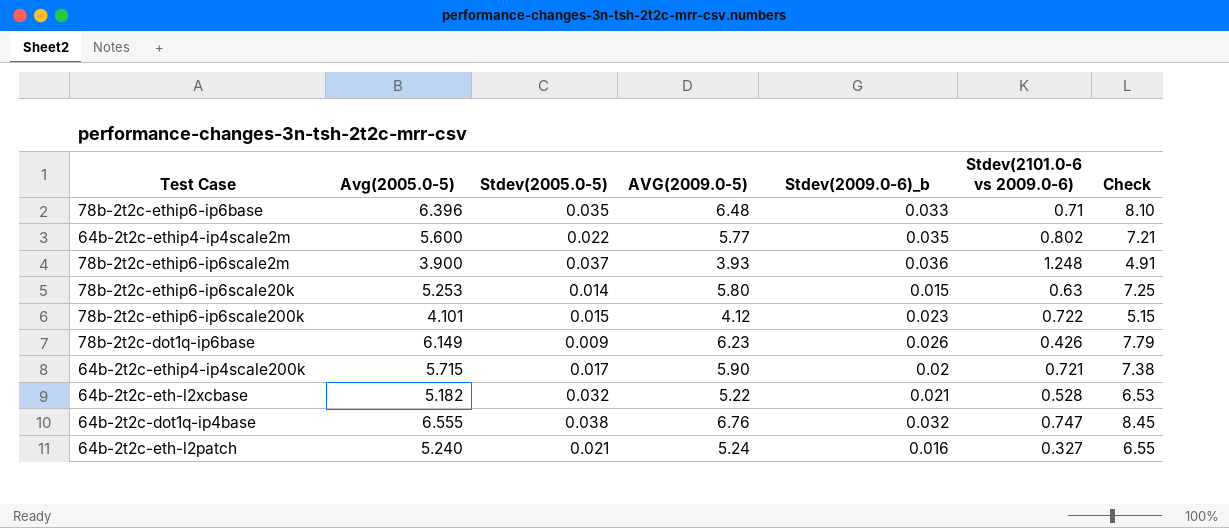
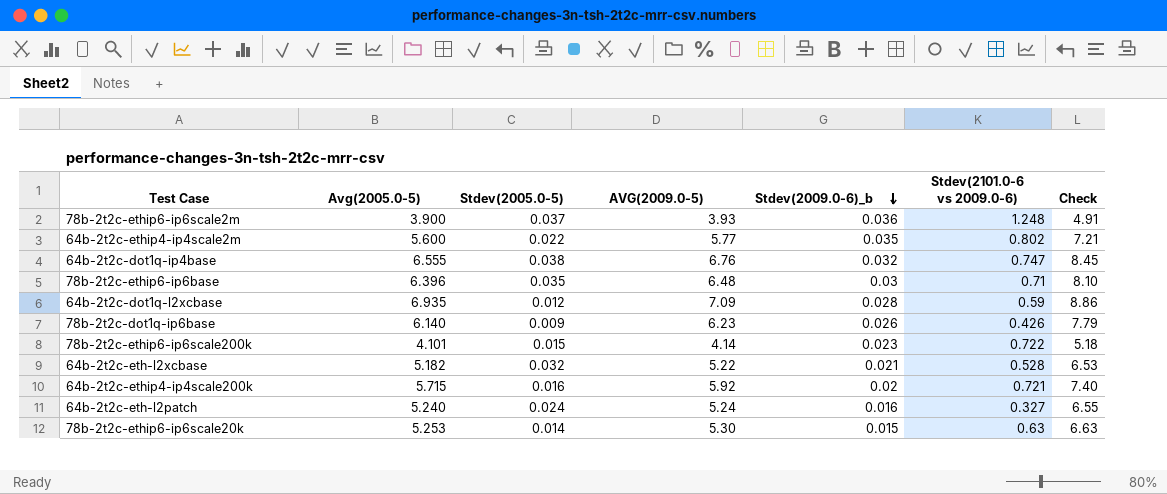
row order: none -> Stdev(2009.0-6)_b descending
78b-2t2c-ethip6-ip6base | Stdev(2009.0-6)_b: 0.033 -> 0.03
row 64b-2t2c-dot1q-l2xcbase: none -> 6.935 | 0.012 | 7.09 | 0.028 | 0.59 | 8.86
78b-2t2c-dot1q-ip6base | Avg(2005.0-5): 6.149 -> 6.140
78b-2t2c-ethip6-ip6scale200k | AVG(2009.0-5): 4.12 -> 4.14
78b-2t2c-ethip6-ip6scale200k | Check: 5.15 -> 5.18
64b-2t2c-ethip4-ip4scale200k | Stdev(2005.0-5): 0.017 -> 0.016
64b-2t2c-ethip4-ip4scale200k | AVG(2009.0-5): 5.90 -> 5.92
64b-2t2c-ethip4-ip4scale200k | Check: 7.38 -> 7.40
64b-2t2c-eth-l2patch | Stdev(2005.0-5): 0.021 -> 0.024
78b-2t2c-ethip6-ip6scale20k | AVG(2009.0-5): 5.80 -> 5.30
78b-2t2c-ethip6-ip6scale20k | Check: 7.25 -> 6.63

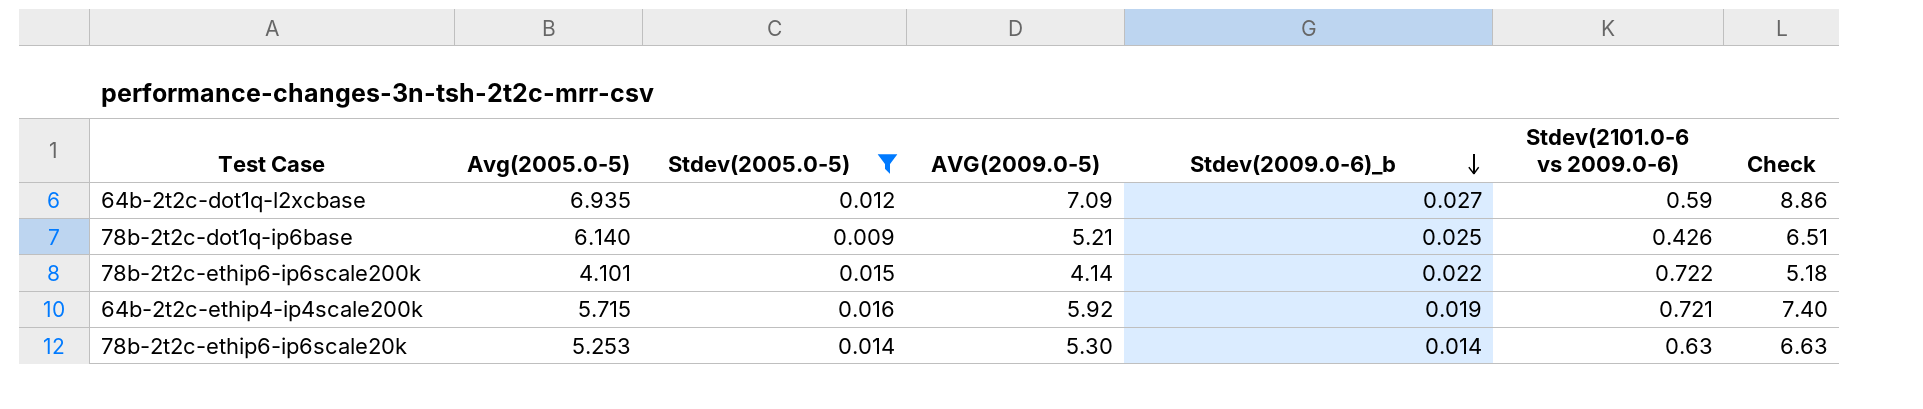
filter: none -> Stdev(2005.0-5) <= 0.016
64b-2t2c-dot1q-l2xcbase | Stdev(2009.0-6)_b: 0.028 -> 0.027
78b-2t2c-dot1q-ip6base | AVG(2009.0-5): 6.23 -> 5.21
78b-2t2c-dot1q-ip6base | Stdev(2009.0-6)_b: 0.026 -> 0.025
78b-2t2c-dot1q-ip6base | Check: 7.79 -> 6.51
78b-2t2c-ethip6-ip6scale200k | Stdev(2009.0-6)_b: 0.023 -> 0.022
64b-2t2c-ethip4-ip4scale200k | Stdev(2009.0-6)_b: 0.02 -> 0.019
78b-2t2c-ethip6-ip6scale20k | Stdev(2009.0-6)_b: 0.015 -> 0.014

